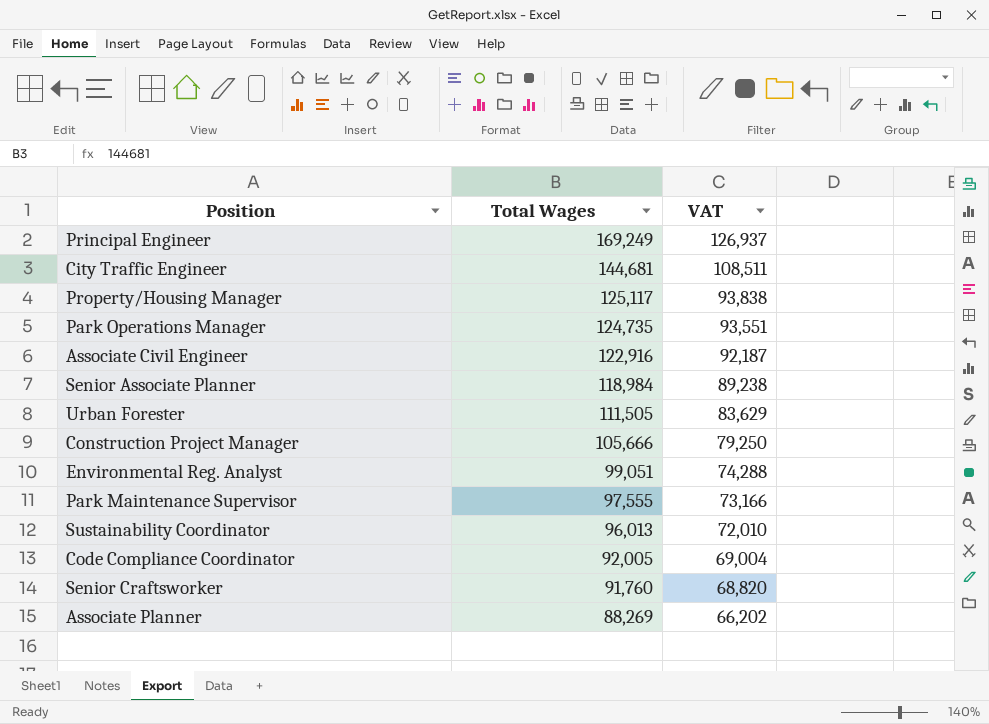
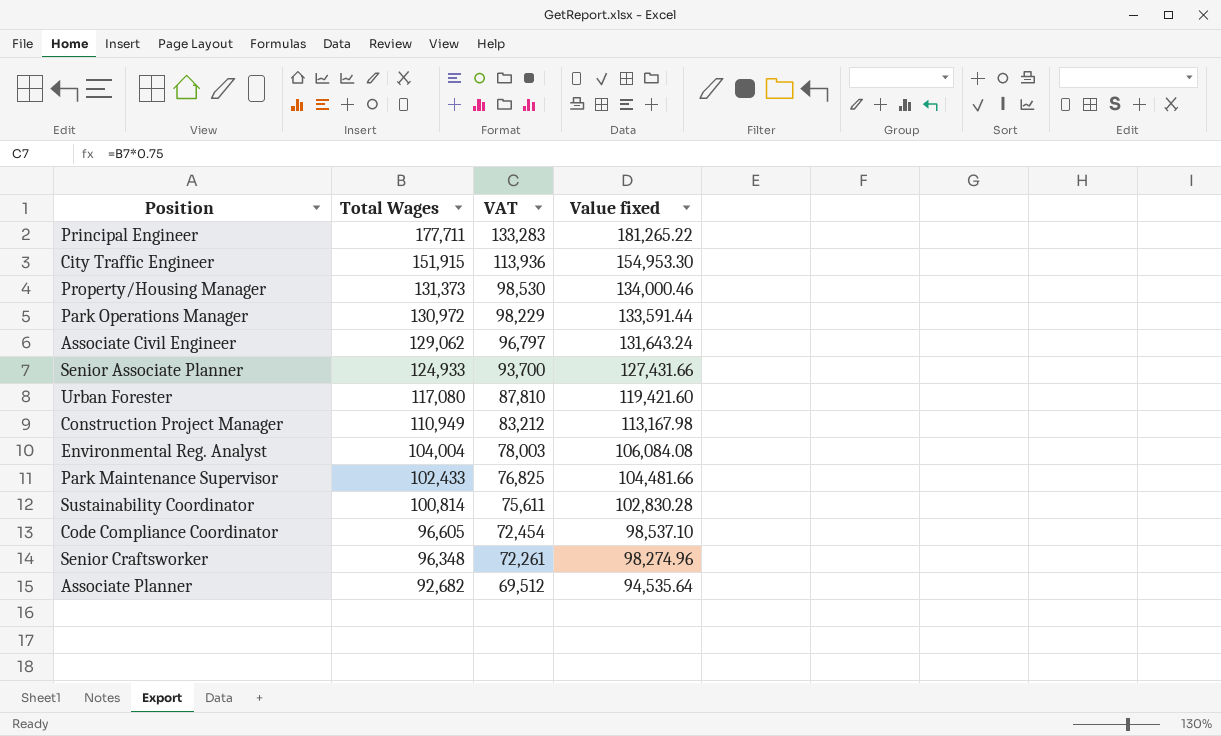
column Value fixed | formula: none -> [Total Wages] * 1.02
Principal Engineer | Total Wages: 169,249 -> 177,711
Principal Engineer | VAT: 126,937 -> 133,283
City Traffic Engineer | Total Wages: 144,681 -> 151,915
City Traffic Engineer | VAT: 108,511 -> 113,936
Property/Housing Manager | Total Wages: 125,117 -> 131,373
Property/Housing Manager | VAT: 93,838 -> 98,530
Park Operations Manager | Total Wages: 124,735 -> 130,972
Park Operations Manager | VAT: 93,551 -> 98,229
Associate Civil Engineer | Total Wages: 122,916 -> 129,062
Associate Civil Engineer | VAT: 92,187 -> 96,797
Senior Associate Planner | Total Wages: 118,984 -> 124,933
Senior Associate Planner | VAT: 89,238 -> 93,700
Urban Forester | Total Wages: 111,505 -> 117,080
Urban Forester | VAT: 83,629 -> 87,810
Construction Project Manager | Total Wages: 105,666 -> 110,949
Construction Project Manager | VAT: 79,250 -> 83,212
Environmental Reg. Analyst | Total Wages: 99,051 -> 104,004
Environmental Reg. Analyst | VAT: 74,288 -> 78,003
Park Maintenance Supervisor | Total Wages: 97,555 -> 102,433
Park Maintenance Supervisor | VAT: 73,166 -> 76,825
Sustainability Coordinator | Total Wages: 96,013 -> 100,814
Sustainability Coordinator | VAT: 72,010 -> 75,611
Code Compliance Coordinator | Total Wages: 92,005 -> 96,605
Code Compliance Coordinator | VAT: 69,004 -> 72,454
Senior Craftsworker | Total Wages: 91,760 -> 96,348
Senior Craftsworker | VAT: 68,820 -> 72,261
Associate Planner | Total Wages: 88,269 -> 92,682
Associate Planner | VAT: 66,202 -> 69,512

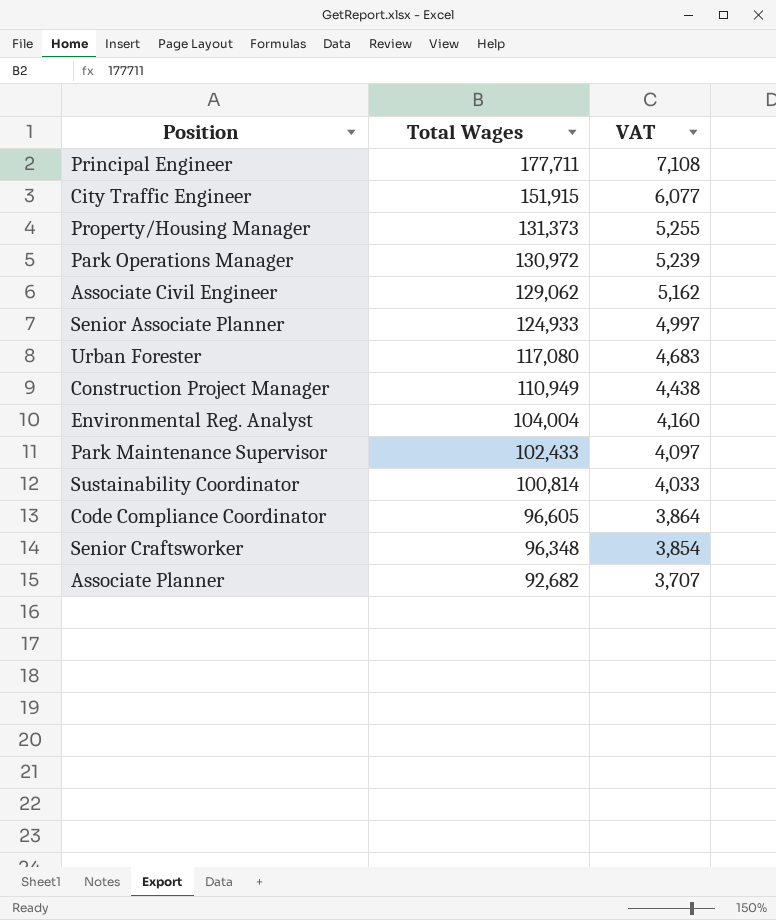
column Value fixed | formula: [Total Wages] * 1.02 -> none
column VAT | formula: [Total Wages] * 0.75 -> [Total Wages] * 0.04

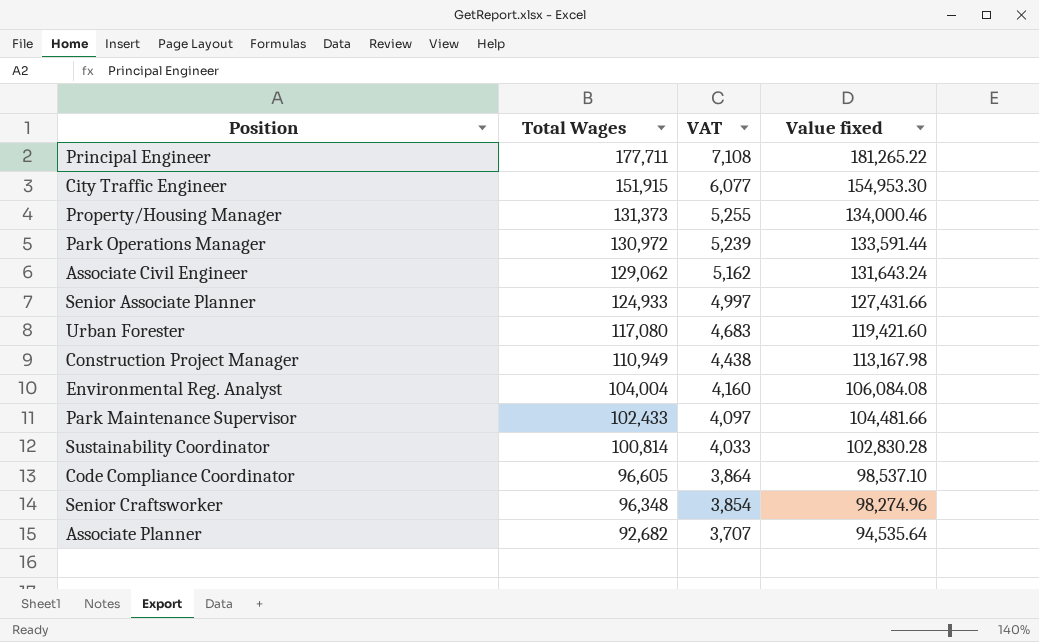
column Value fixed | formula: none -> [Total Wages] * 1.02

